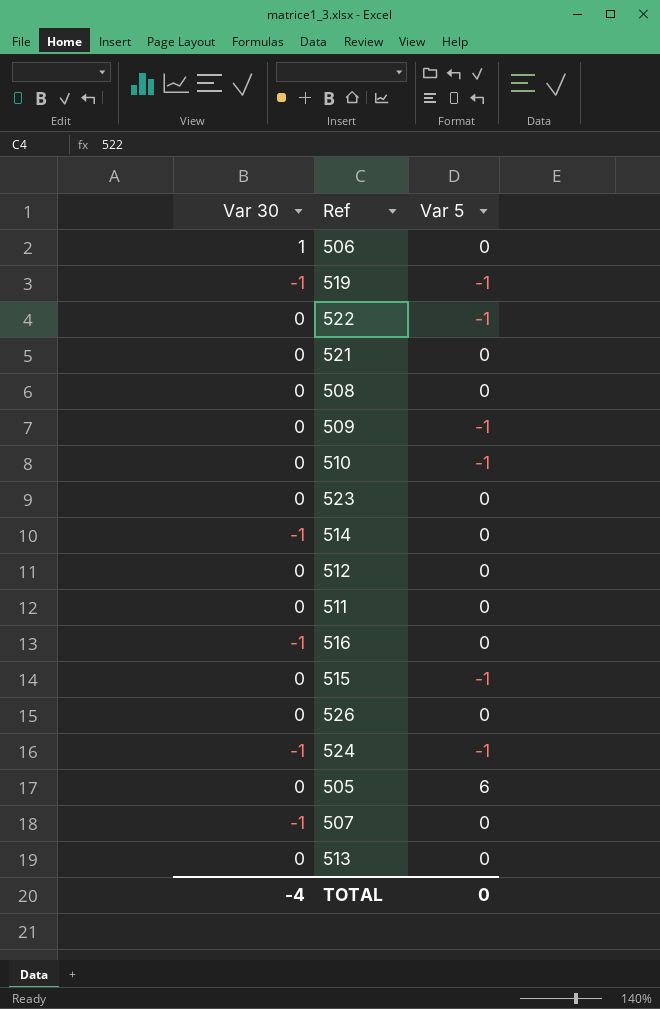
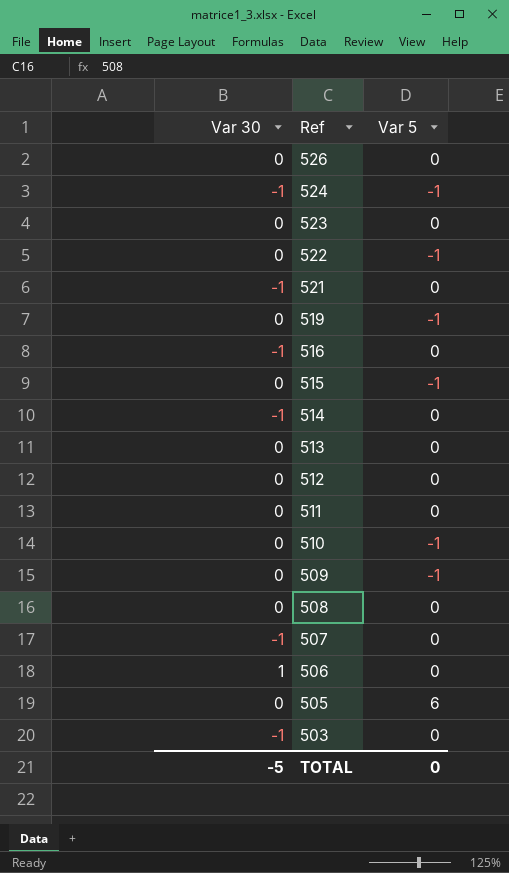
row order: none -> Ref descending
521 | Var 30: 0 -> -1
519 | Var 30: -1 -> 0
row 503: none -> -1 | 0
TOTAL | Var 30: -4 -> -5

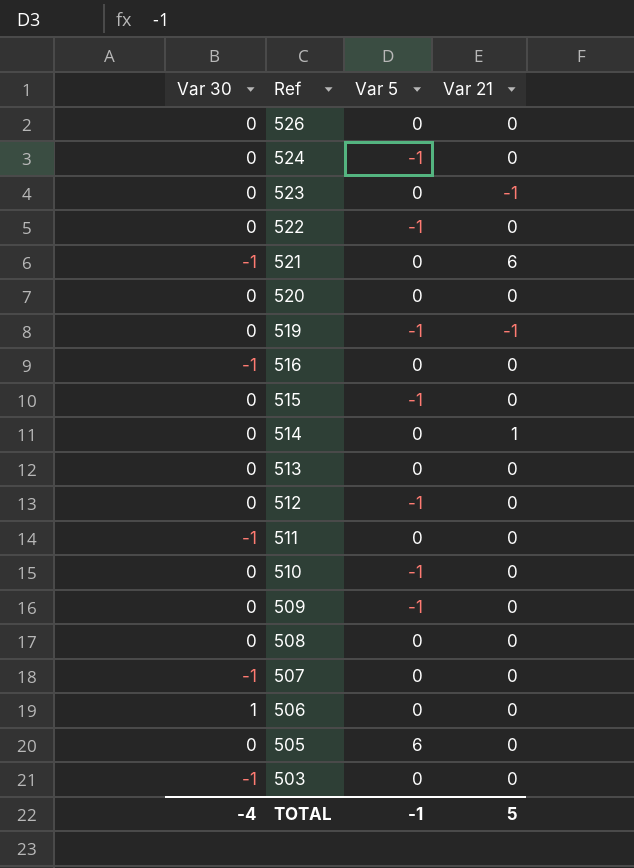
column Var 21 | position: none -> 4
524 | Var 30: -1 -> 0
row 520: none -> 0 | 0 | 0
514 | Var 30: -1 -> 0
512 | Var 5: 0 -> -1
511 | Var 30: 0 -> -1
TOTAL | Var 30: -5 -> -4
TOTAL | Var 5: 0 -> -1

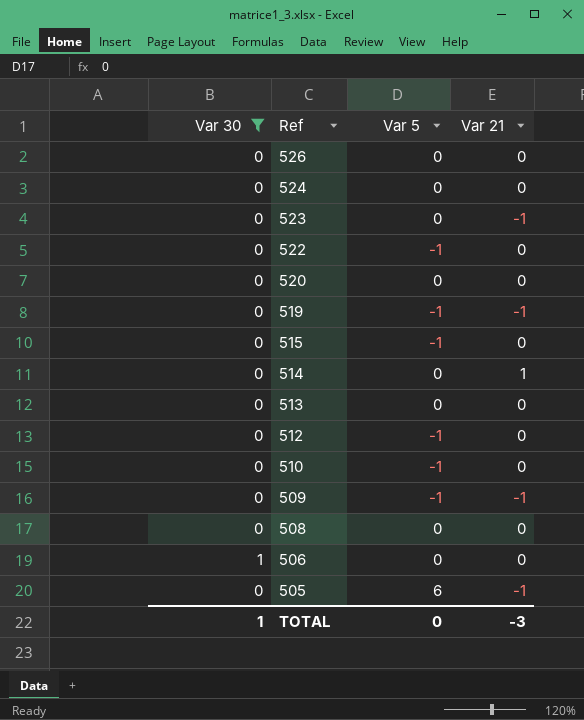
filter: none -> Var 30 != -1
524 | Var 5: -1 -> 0
509 | Var 21: 0 -> -1
505 | Var 21: 0 -> -1
TOTAL | Var 30: -4 -> 1
TOTAL | Var 5: -1 -> 0
TOTAL | Var 21: 5 -> -3

